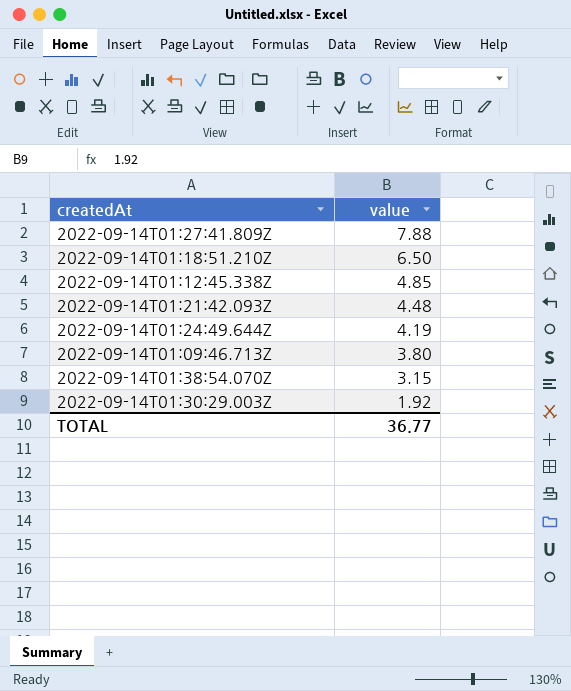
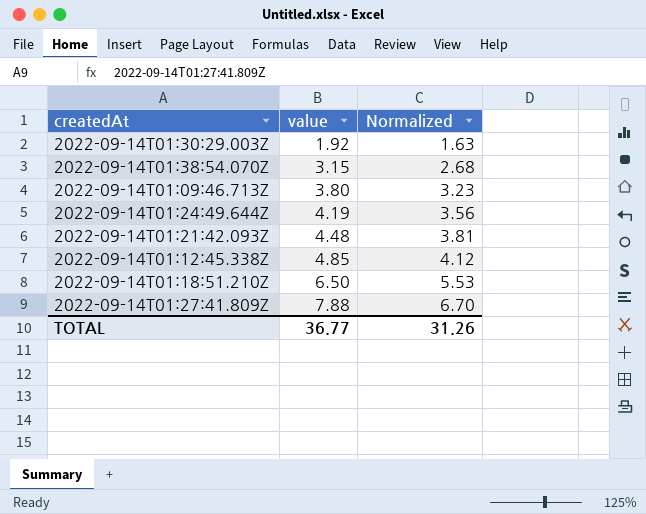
row order: value descending -> value ascending
column Normalized | formula: none -> [value] * 0.85

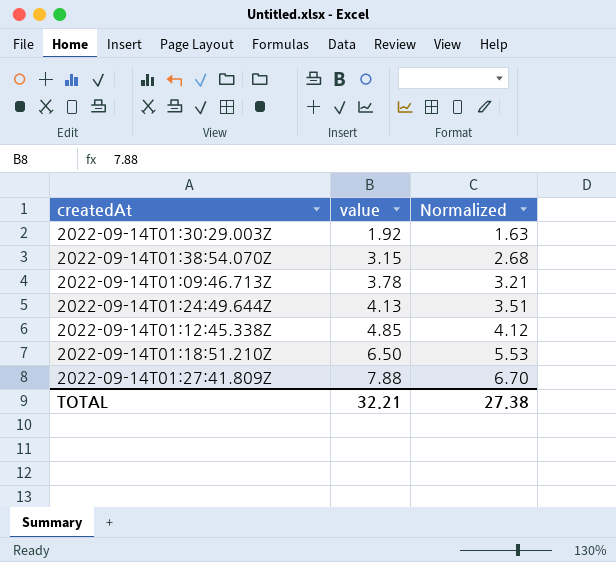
row 2022-09-14T01:21:42.093Z: 4.48 | 3.81 -> none
2022-09-14T01:09:46.713Z | value: 3.80 -> 3.78
2022-09-14T01:09:46.713Z | Normalized: 3.23 -> 3.21
2022-09-14T01:24:49.644Z | value: 4.19 -> 4.13
2022-09-14T01:24:49.644Z | Normalized: 3.56 -> 3.51
TOTAL | value: 36.77 -> 32.21
TOTAL | Normalized: 31.26 -> 27.38

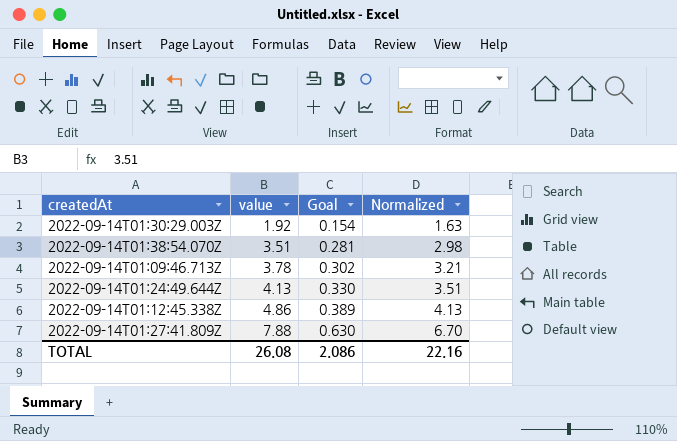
column Goal | formula: none -> [value] * 0.08
row 2022-09-14T01:18:51.210Z: 6.50 | 5.53 -> none
2022-09-14T01:38:54.070Z | value: 3.15 -> 3.51
2022-09-14T01:38:54.070Z | Normalized: 2.68 -> 2.98
2022-09-14T01:12:45.338Z | value: 4.85 -> 4.86
2022-09-14T01:12:45.338Z | Normalized: 4.12 -> 4.13
TOTAL | value: 32.21 -> 26.08
TOTAL | Normalized: 27.38 -> 22.16

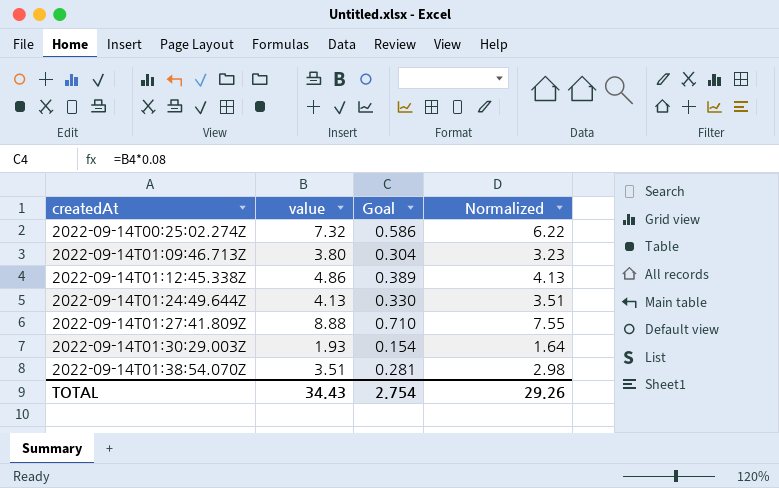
row order: value ascending -> createdAt ascending
row 2022-09-14T00:25:02.274Z: none -> 7.32 | 0.586 | 6.22
2022-09-14T01:09:46.713Z | value: 3.78 -> 3.80
2022-09-14T01:09:46.713Z | Goal: 0.302 -> 0.304
2022-09-14T01:09:46.713Z | Normalized: 3.21 -> 3.23
2022-09-14T01:27:41.809Z | value: 7.88 -> 8.88
2022-09-14T01:27:41.809Z | Goal: 0.630 -> 0.710
2022-09-14T01:27:41.809Z | Normalized: 6.70 -> 7.55
2022-09-14T01:30:29.003Z | value: 1.92 -> 1.93
2022-09-14T01:30:29.003Z | Normalized: 1.63 -> 1.64
TOTAL | value: 26.08 -> 34.43
TOTAL | Goal: 2.086 -> 2.754
TOTAL | Normalized: 22.16 -> 29.26

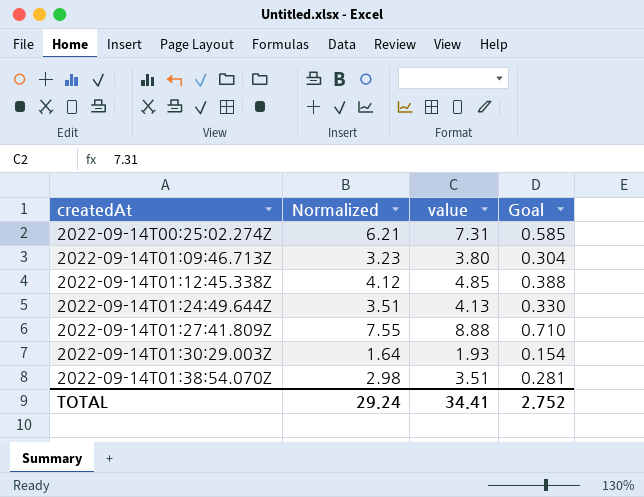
column Normalized | position: 4 -> 2
2022-09-14T00:25:02.274Z | Normalized: 6.22 -> 6.21
2022-09-14T00:25:02.274Z | value: 7.32 -> 7.31
2022-09-14T00:25:02.274Z | Goal: 0.586 -> 0.585
2022-09-14T01:12:45.338Z | Normalized: 4.13 -> 4.12
2022-09-14T01:12:45.338Z | value: 4.86 -> 4.85
2022-09-14T01:12:45.338Z | Goal: 0.389 -> 0.388
TOTAL | Normalized: 29.26 -> 29.24
TOTAL | value: 34.43 -> 34.41
TOTAL | Goal: 2.754 -> 2.752

